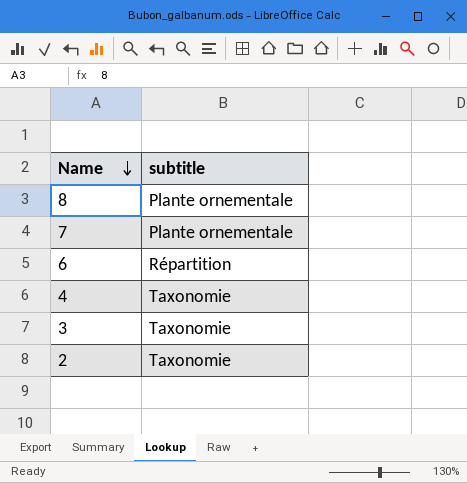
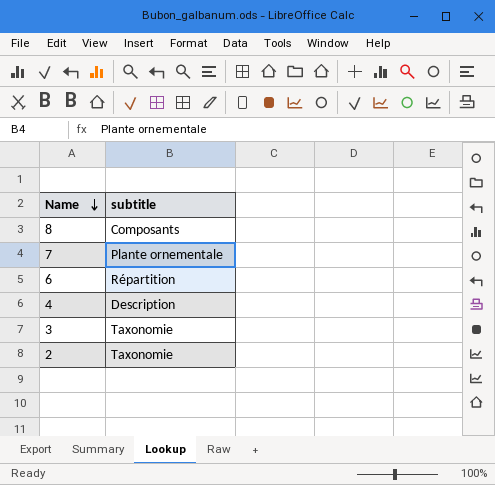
8 | subtitle: Plante ornementale -> Composants
4 | subtitle: Taxonomie -> Description

